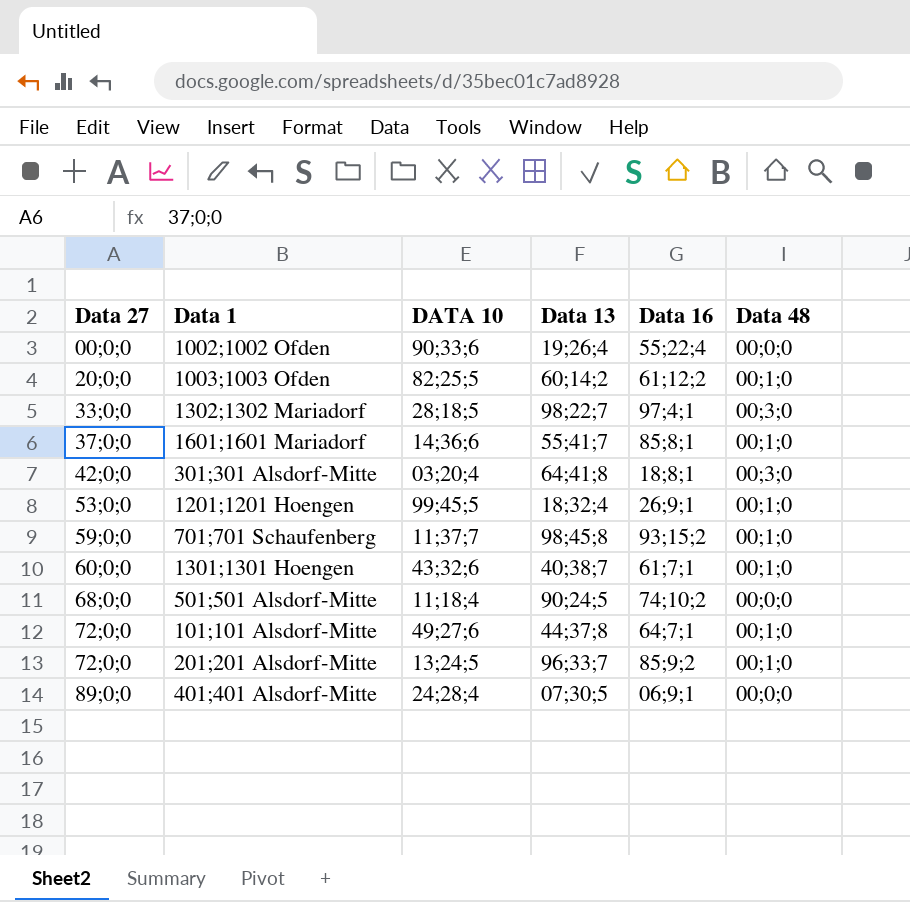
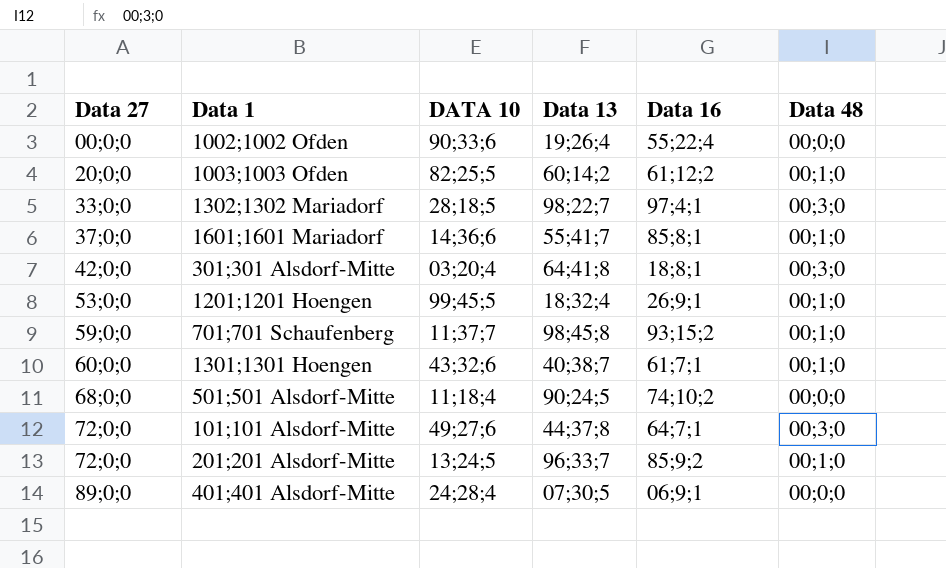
101;101 Alsdorf-Mitte | Data 48: 00;1;0 -> 00;3;0

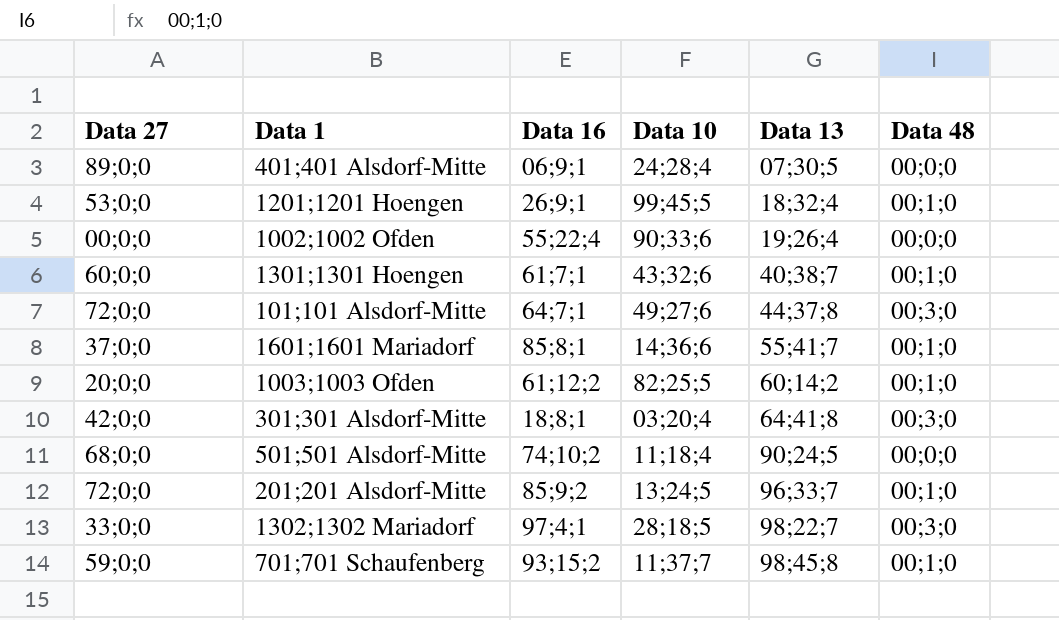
row order: Data 27 ascending -> Data 13 ascending
column Data 16 | position: 5 -> 3
column name: DATA 10 -> Data 10

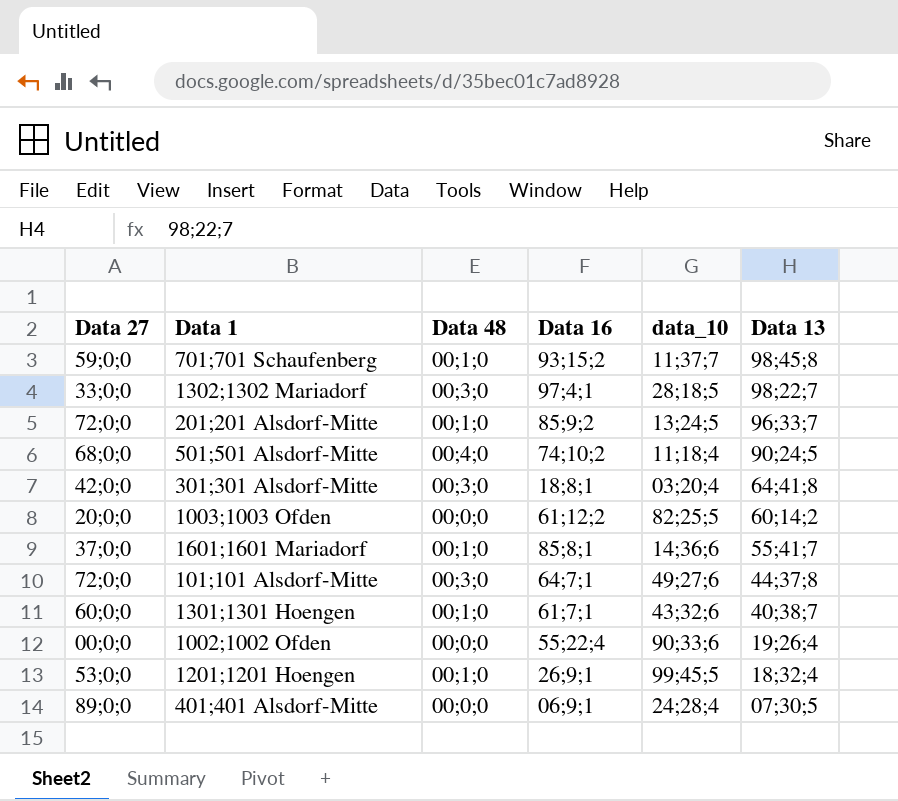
row order: Data 13 ascending -> Data 13 descending
column Data 48 | position: 6 -> 3
column name: Data 10 -> data_10
501;501 Alsdorf-Mitte | Data 48: 00;0;0 -> 00;4;0
1003;1003 Ofden | Data 48: 00;1;0 -> 00;0;0

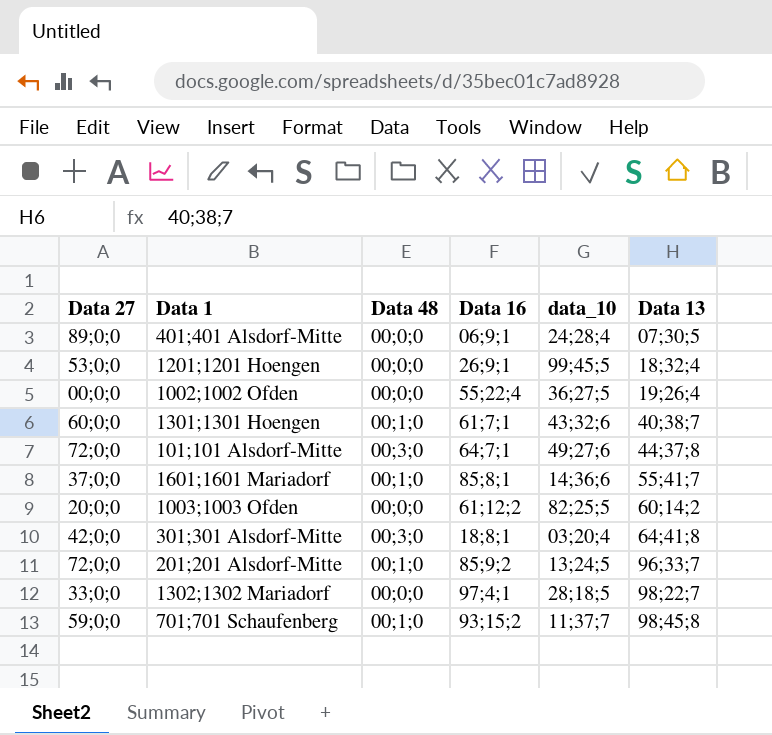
row order: Data 13 descending -> Data 13 ascending
row 501;501 Alsdorf-Mitte: 68;0;0 | 00;4;0 | 74;10;2 | 11;18;4 | 90;24;5 -> none
1201;1201 Hoengen | Data 48: 00;1;0 -> 00;0;0
1002;1002 Ofden | data_10: 90;33;6 -> 36;27;5
1302;1302 Mariadorf | Data 48: 00;3;0 -> 00;0;0

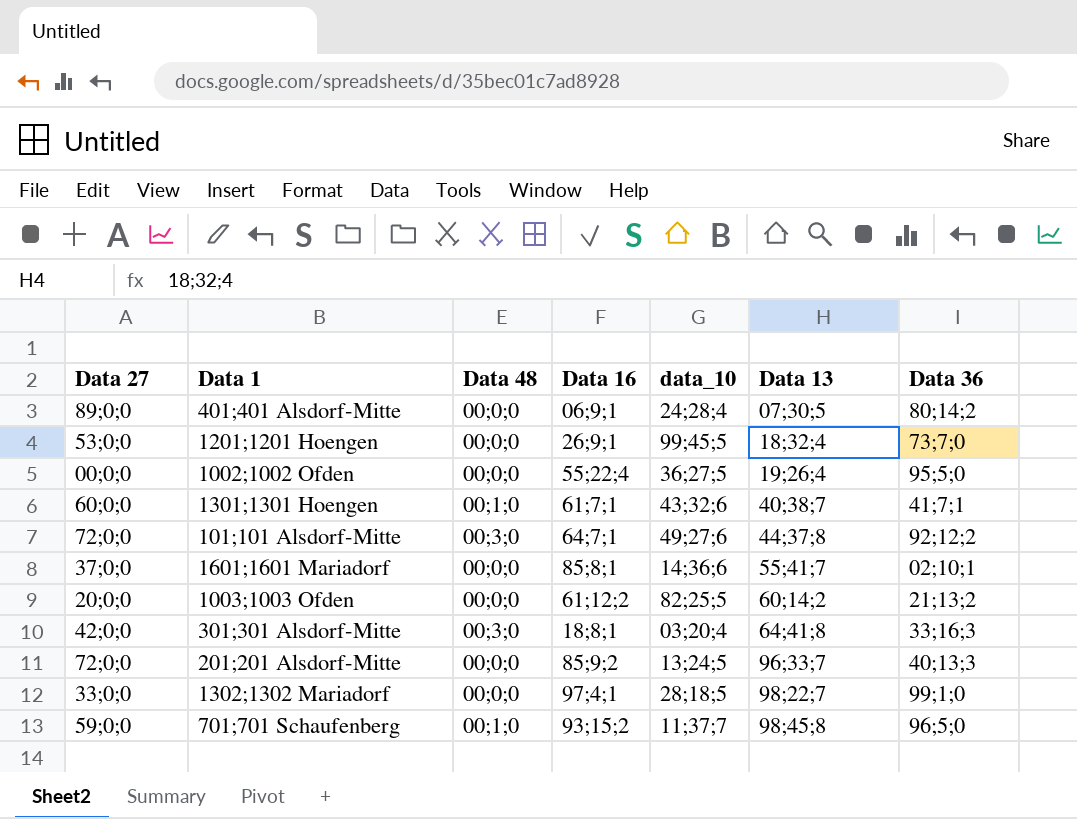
column Data 36 | position: none -> 7
1601;1601 Mariadorf | Data 48: 00;1;0 -> 00;0;0
201;201 Alsdorf-Mitte | Data 48: 00;1;0 -> 00;0;0

